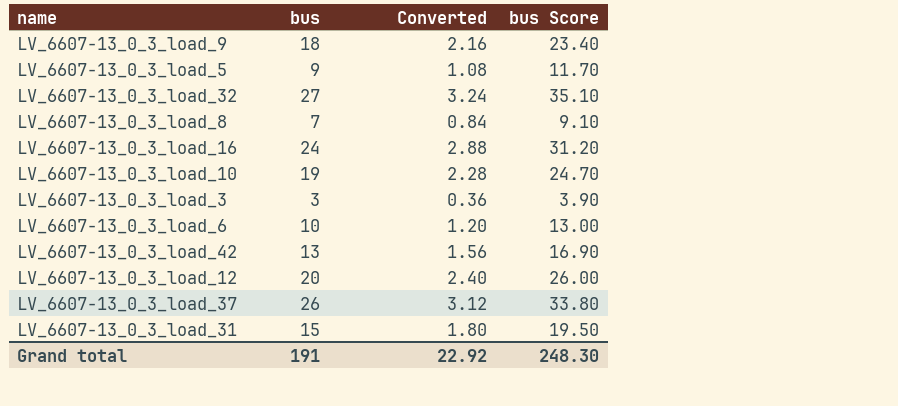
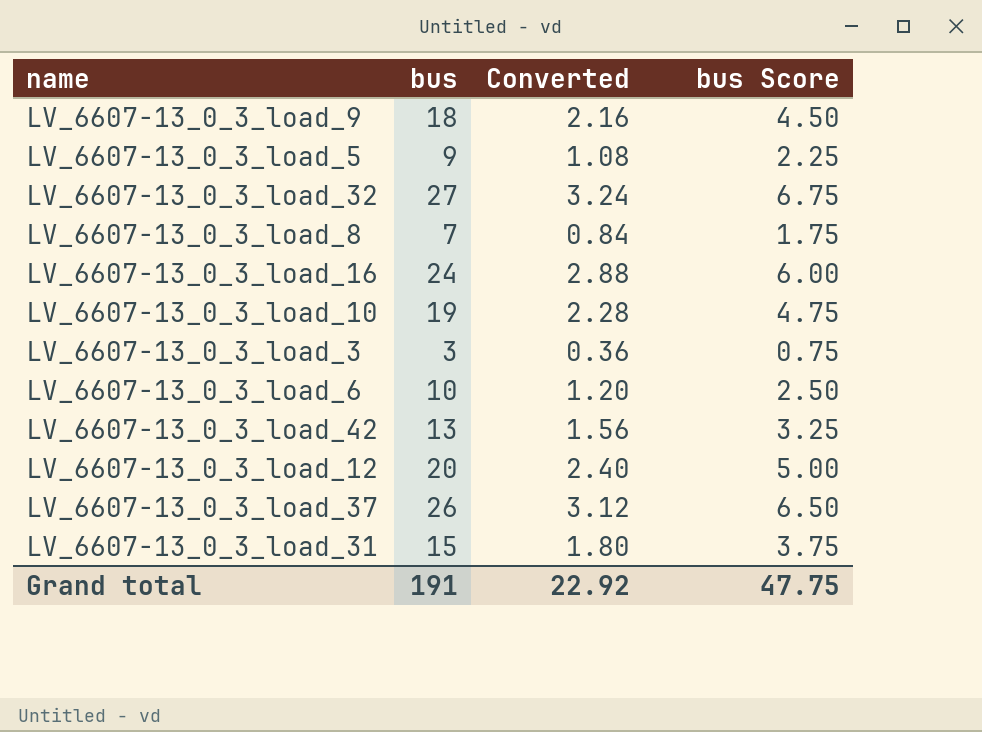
column bus Score | formula: [bus] * 1.3 -> [bus] * 0.25
Grand total | bus Score: 248.30 -> 47.75

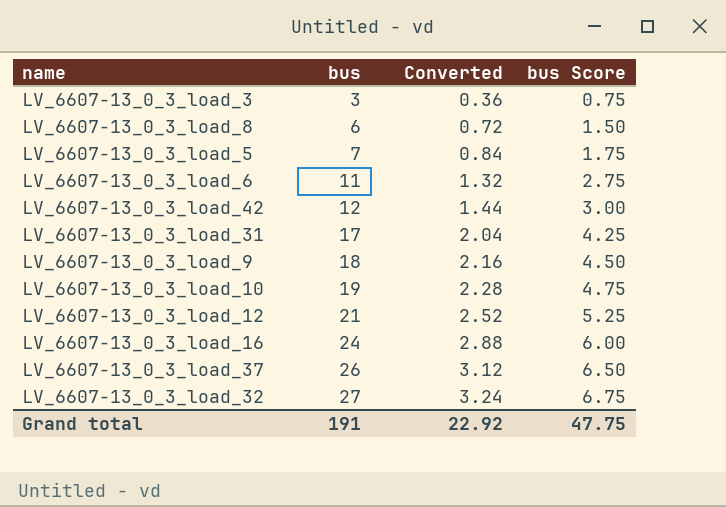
row order: none -> bus ascending
LV_6607-13_0_3_load_8 | bus: 7 -> 6
LV_6607-13_0_3_load_8 | Converted: 0.84 -> 0.72
LV_6607-13_0_3_load_8 | bus Score: 1.75 -> 1.50
LV_6607-13_0_3_load_5 | bus: 9 -> 7
LV_6607-13_0_3_load_5 | Converted: 1.08 -> 0.84
LV_6607-13_0_3_load_5 | bus Score: 2.25 -> 1.75
LV_6607-13_0_3_load_6 | bus: 10 -> 11
LV_6607-13_0_3_load_6 | Converted: 1.20 -> 1.32
LV_6607-13_0_3_load_6 | bus Score: 2.50 -> 2.75
LV_6607-13_0_3_load_42 | bus: 13 -> 12
LV_6607-13_0_3_load_42 | Converted: 1.56 -> 1.44
LV_6607-13_0_3_load_42 | bus Score: 3.25 -> 3.00
LV_6607-13_0_3_load_31 | bus: 15 -> 17
LV_6607-13_0_3_load_31 | Converted: 1.80 -> 2.04
LV_6607-13_0_3_load_31 | bus Score: 3.75 -> 4.25
LV_6607-13_0_3_load_12 | bus: 20 -> 21
LV_6607-13_0_3_load_12 | Converted: 2.40 -> 2.52
LV_6607-13_0_3_load_12 | bus Score: 5.00 -> 5.25

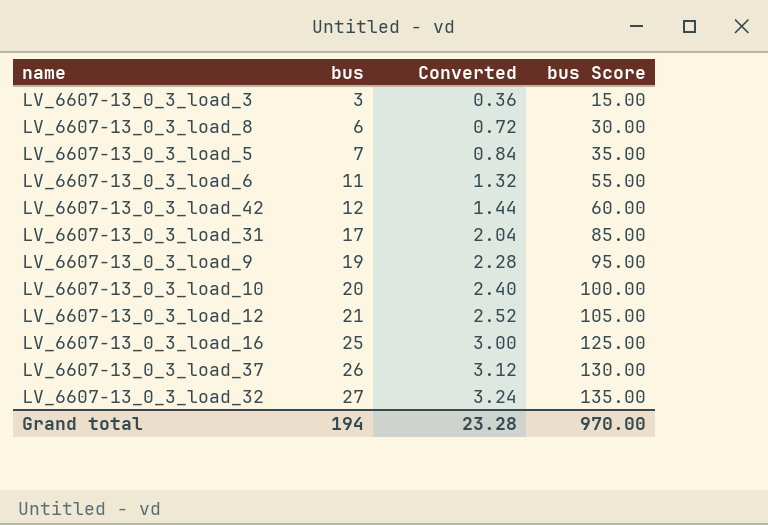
column bus Score | formula: [bus] * 0.25 -> [bus] * 5
LV_6607-13_0_3_load_9 | bus: 18 -> 19
LV_6607-13_0_3_load_9 | Converted: 2.16 -> 2.28
LV_6607-13_0_3_load_10 | bus: 19 -> 20
LV_6607-13_0_3_load_10 | Converted: 2.28 -> 2.40
LV_6607-13_0_3_load_16 | bus: 24 -> 25
LV_6607-13_0_3_load_16 | Converted: 2.88 -> 3.00
Grand total | bus: 191 -> 194
Grand total | Converted: 22.92 -> 23.28
Grand total | bus Score: 47.75 -> 970.00

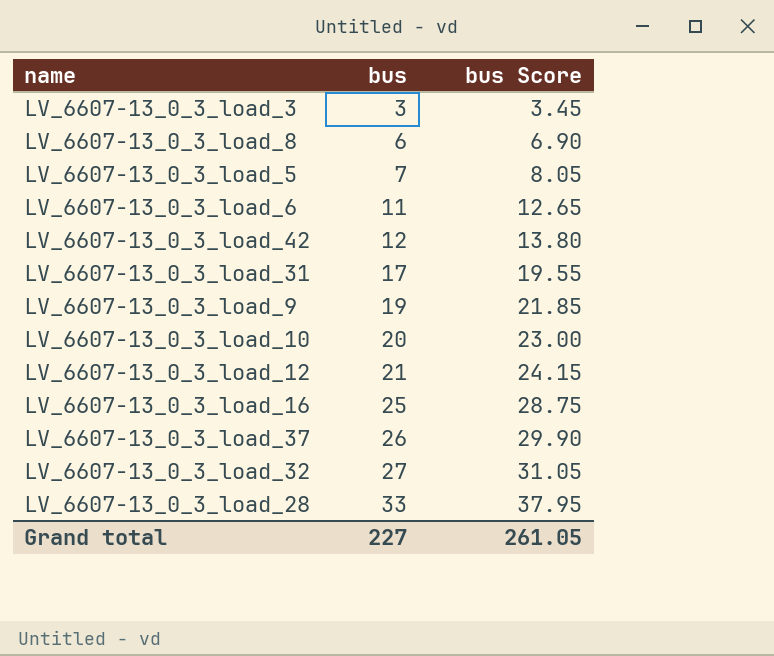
column Converted | formula: [bus] * 0.12 -> none
column bus Score | formula: [bus] * 5 -> [bus] * 1.15
row LV_6607-13_0_3_load_28: none -> 33 | 37.95
Grand total | bus: 194 -> 227
Grand total | bus Score: 970.00 -> 261.05

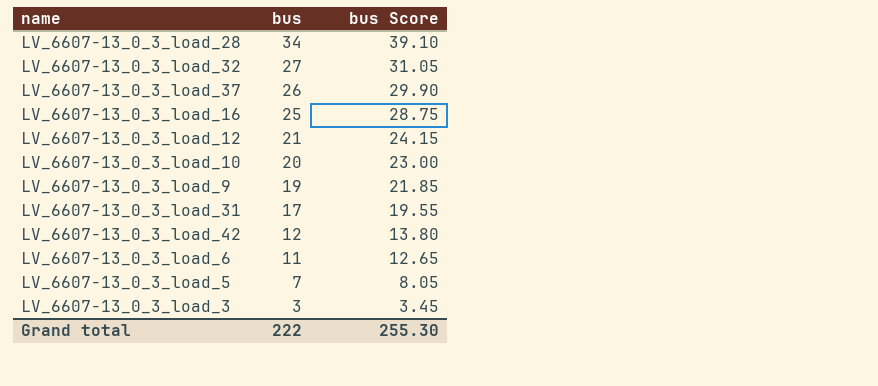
row order: bus ascending -> bus descending
row LV_6607-13_0_3_load_8: 6 | 6.90 -> none
LV_6607-13_0_3_load_28 | bus: 33 -> 34
LV_6607-13_0_3_load_28 | bus Score: 37.95 -> 39.10
Grand total | bus: 227 -> 222
Grand total | bus Score: 261.05 -> 255.30

